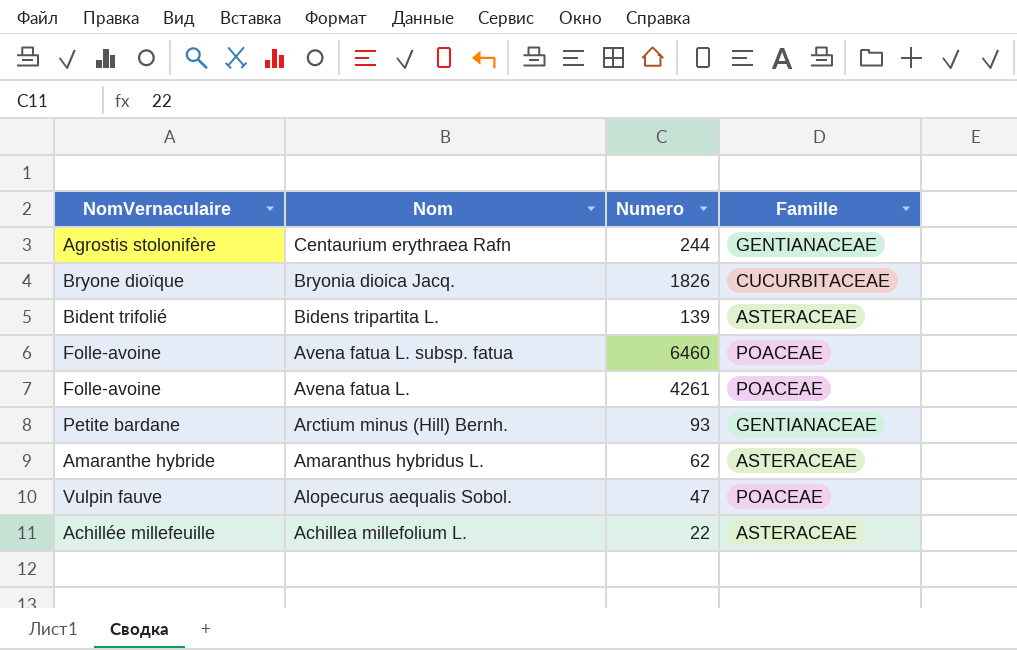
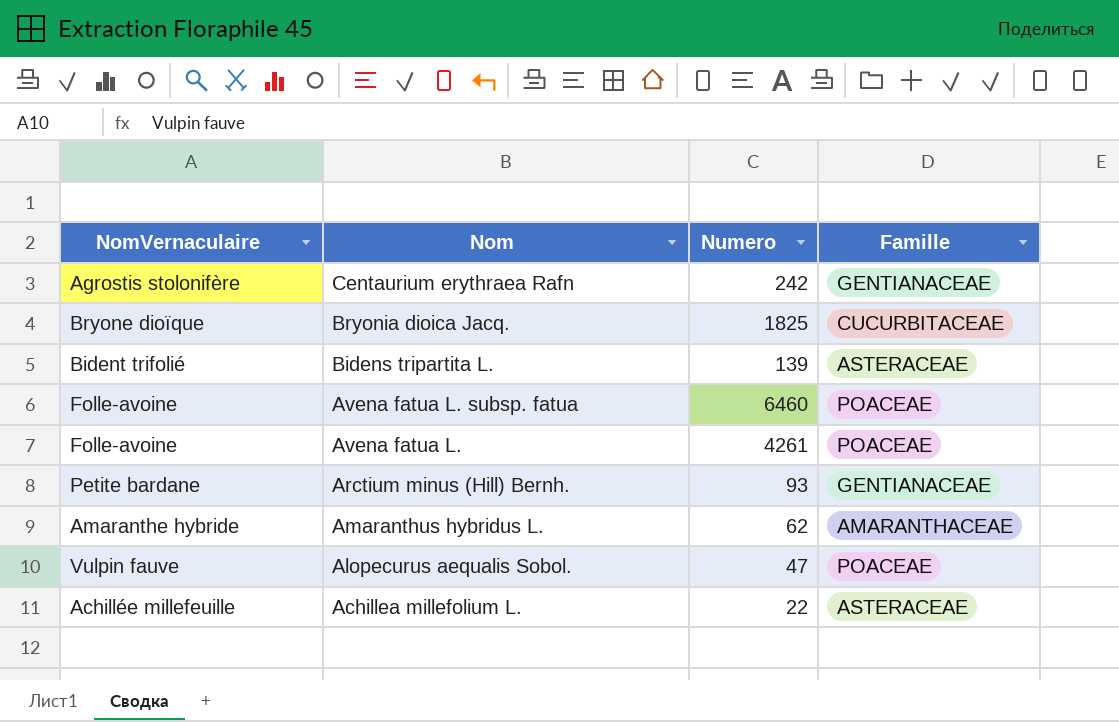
Centaurium erythraea Rafn | Numero: 244 -> 242
Bryonia dioica Jacq. | Numero: 1826 -> 1825
Amaranthus hybridus L. | Famille: ASTERACEAE -> AMARANTHACEAE

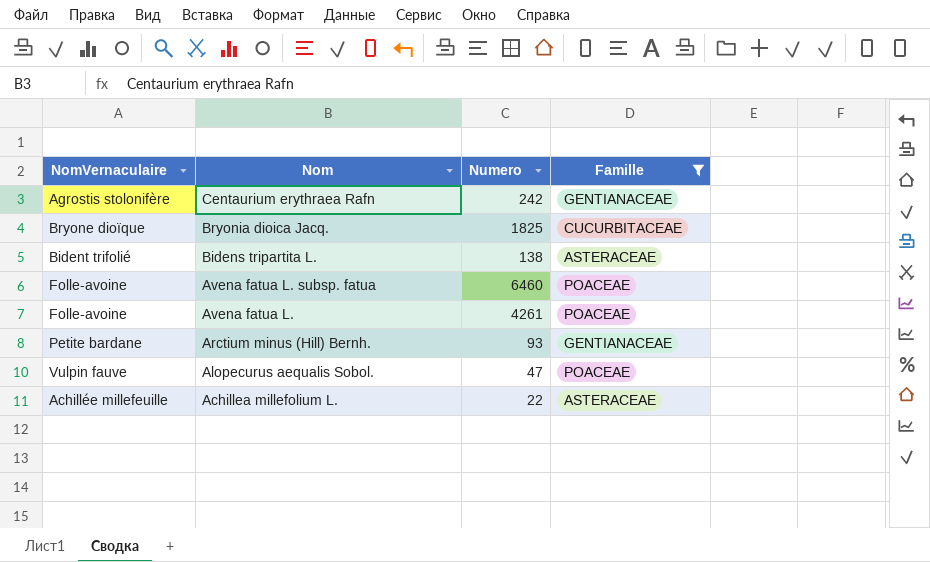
filter: none -> Famille != AMARANTHACEAE
Bidens tripartita L. | Numero: 139 -> 138

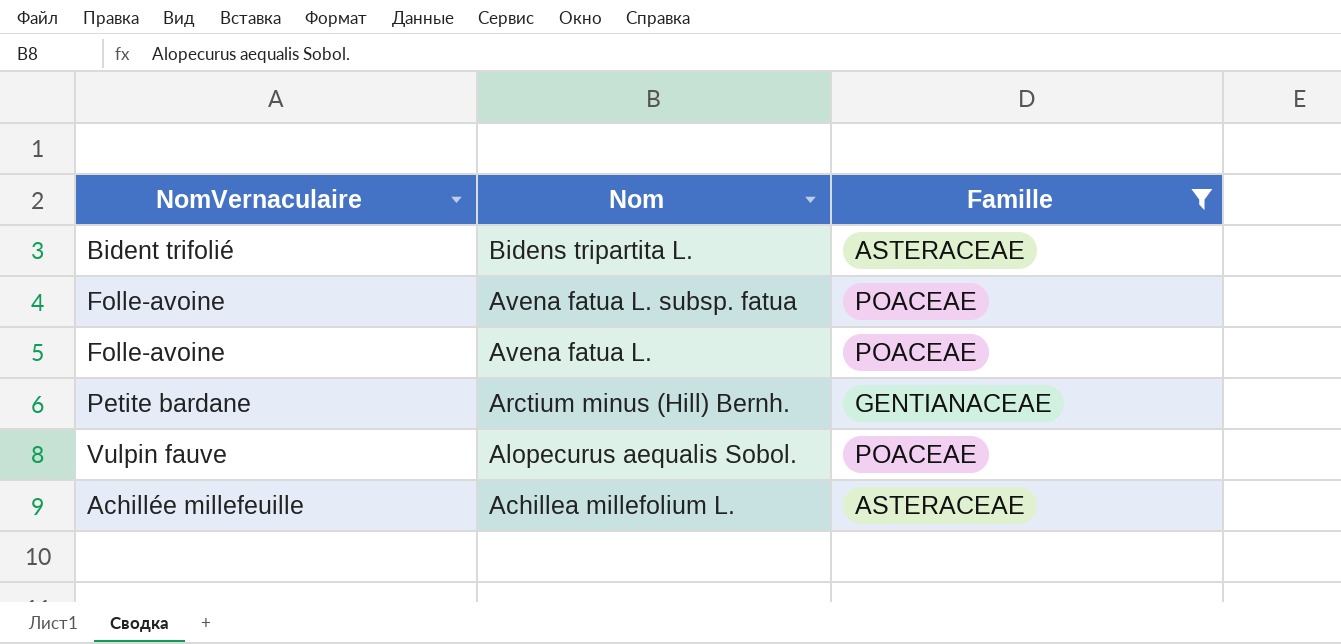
column Numero | position: 3 -> none
row Centaurium erythraea Rafn: Agrostis stolonifère | 242 | GENTIANACEAE -> none
row Bryonia dioica Jacq.: Bryone dioïque | 1825 | CUCURBITACEAE -> none

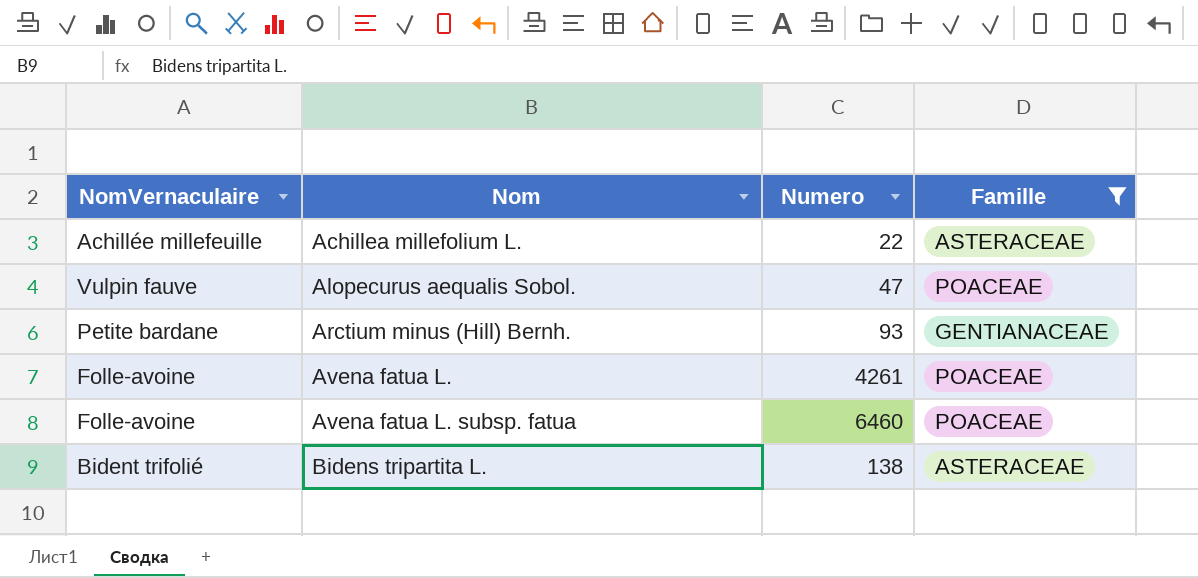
row order: Nom descending -> Nom ascending
column Numero | position: none -> 3

